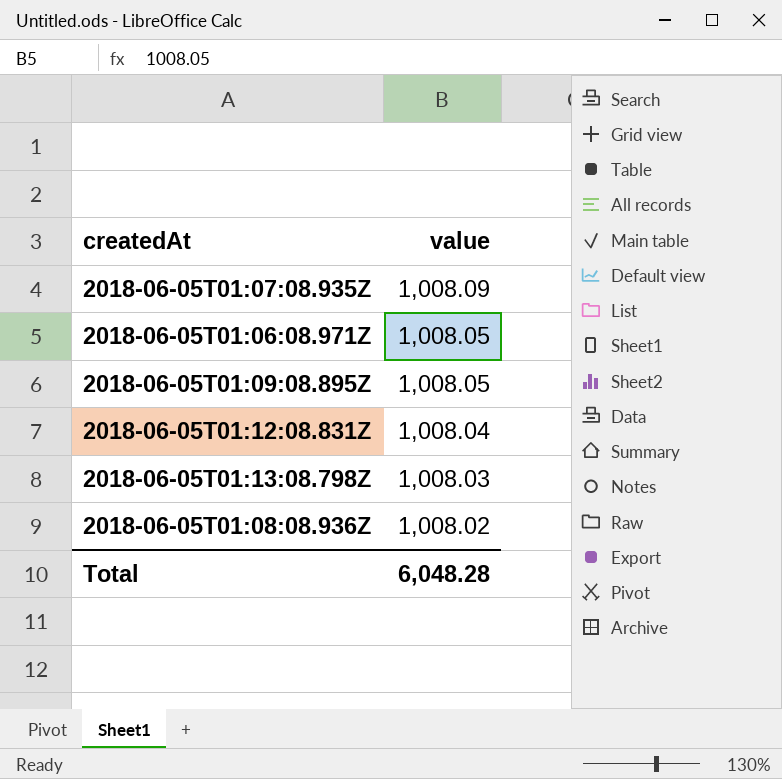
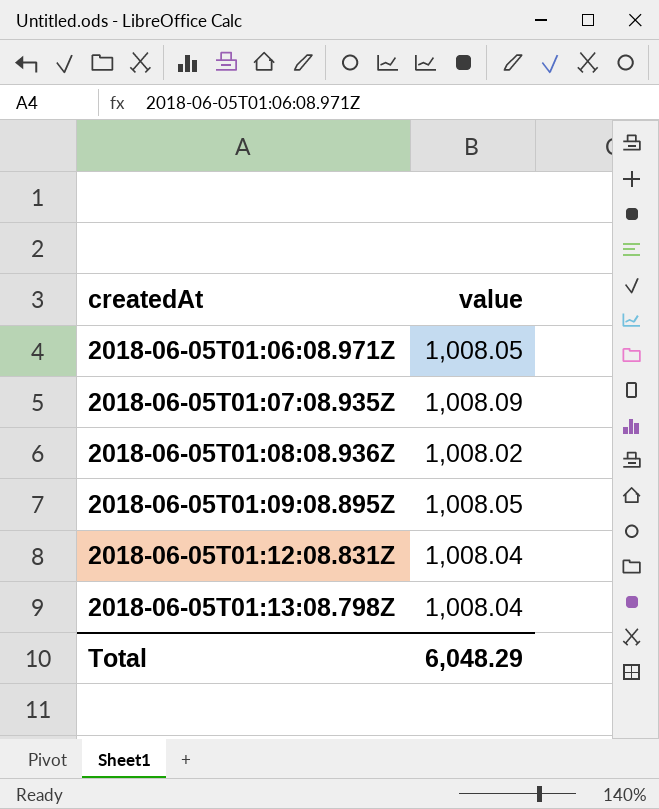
row order: value descending -> createdAt ascending
2018-06-05T01:13:08.798Z | value: 1,008.03 -> 1,008.04
Total | value: 6,048.28 -> 6,048.29

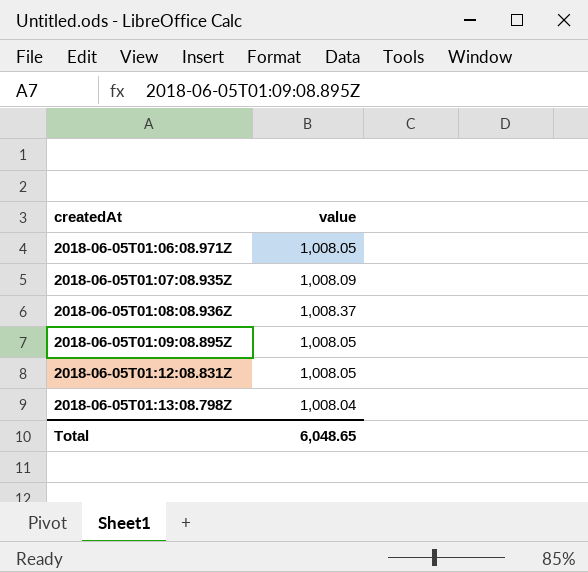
2018-06-05T01:08:08.936Z | value: 1,008.02 -> 1,008.37
2018-06-05T01:12:08.831Z | value: 1,008.04 -> 1,008.05
Total | value: 6,048.29 -> 6,048.65

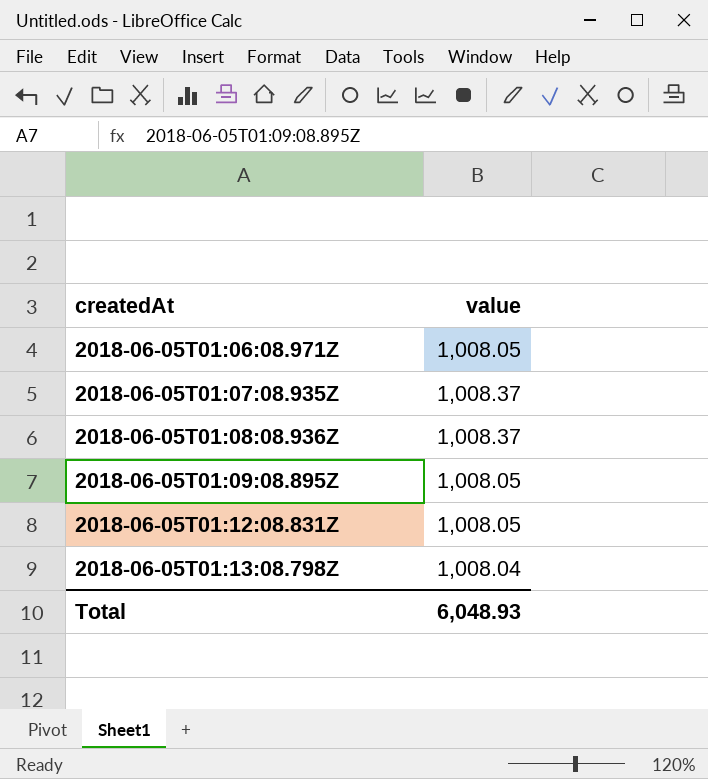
2018-06-05T01:07:08.935Z | value: 1,008.09 -> 1,008.37
Total | value: 6,048.65 -> 6,048.93

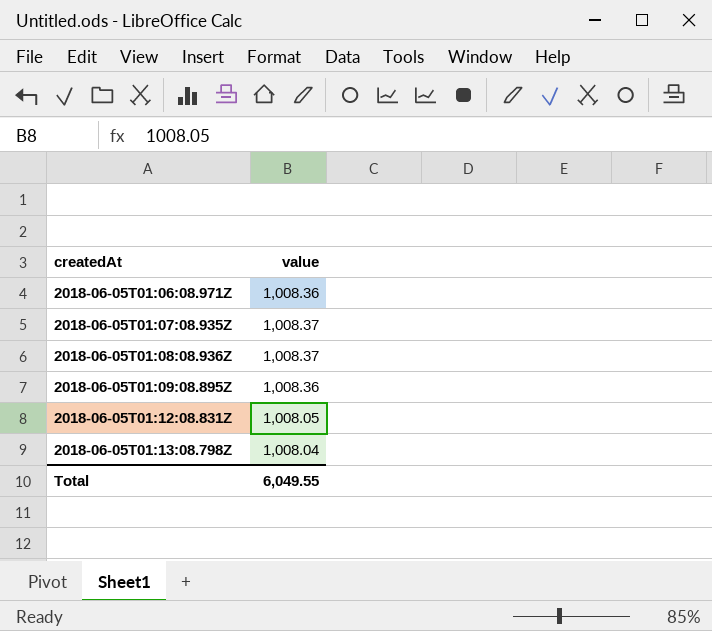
2018-06-05T01:06:08.971Z | value: 1,008.05 -> 1,008.36
2018-06-05T01:09:08.895Z | value: 1,008.05 -> 1,008.36
Total | value: 6,048.93 -> 6,049.55

